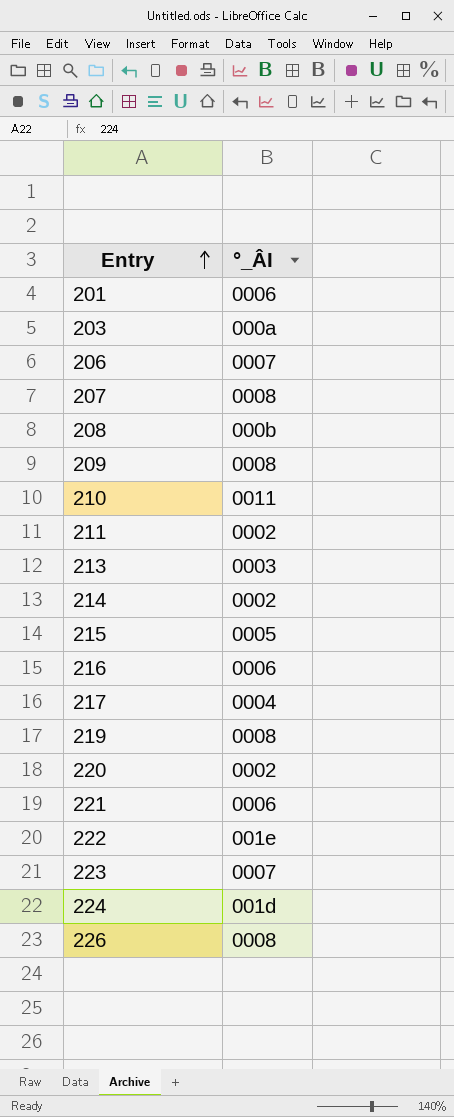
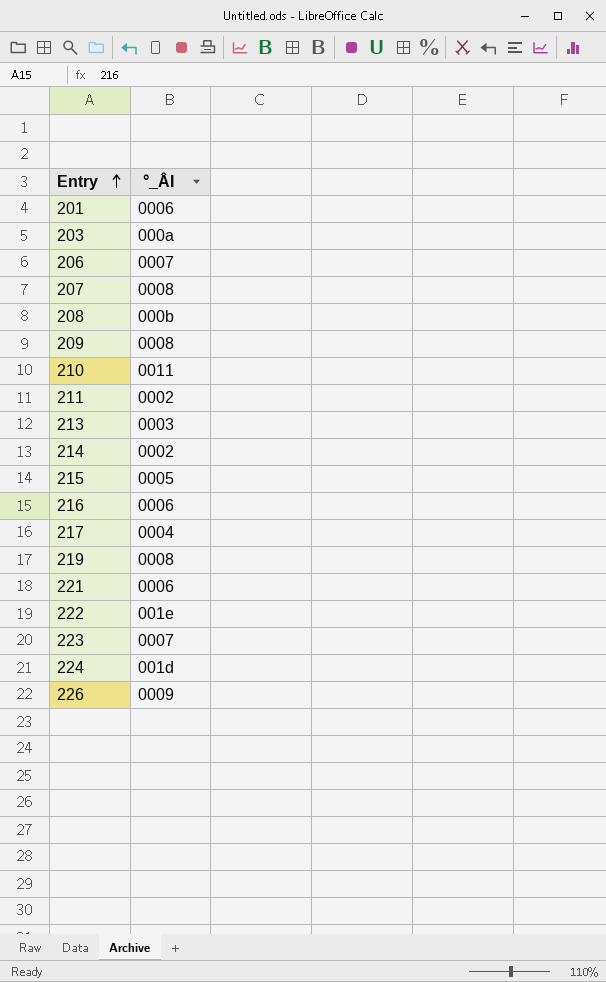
row 220: 0002 -> none
226 | °_ÂI: 0008 -> 0009

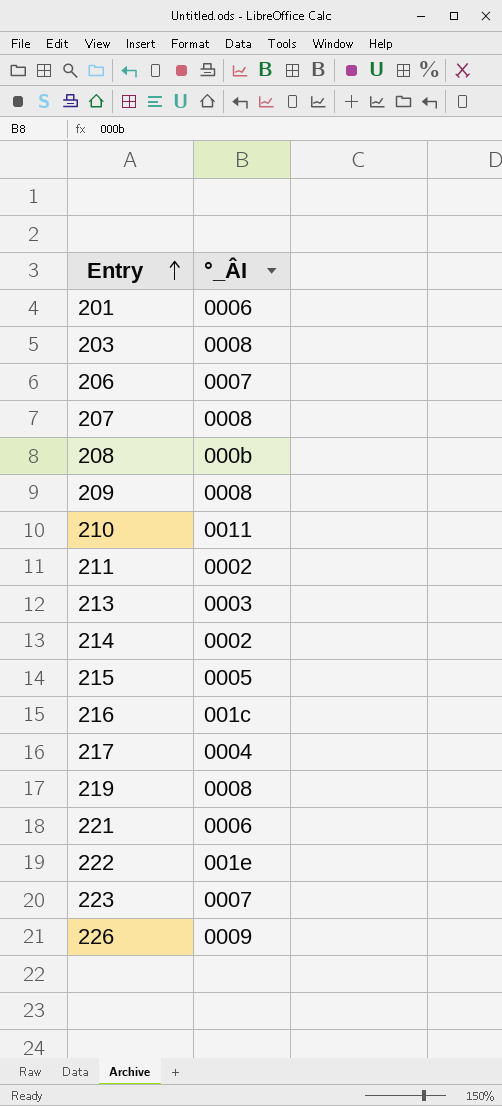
row 224: 001d -> none
203 | °_ÂI: 000a -> 0008
216 | °_ÂI: 0006 -> 001c

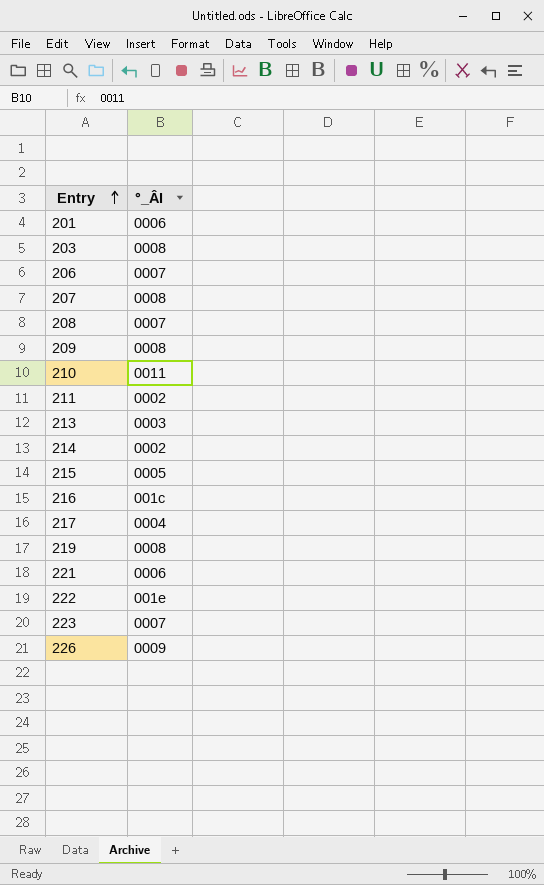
208 | °_ÂI: 000b -> 0007

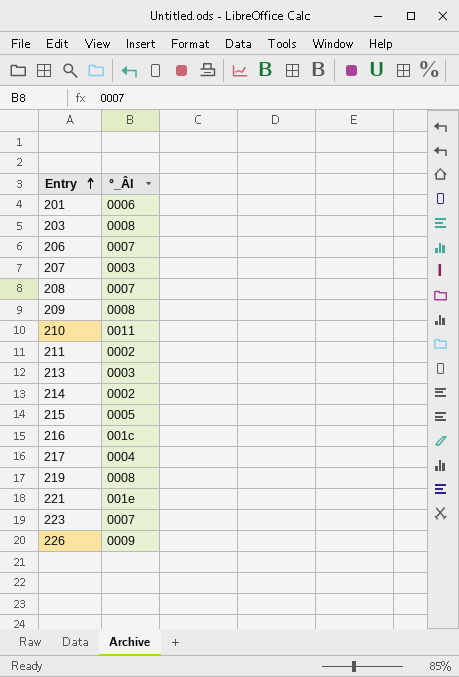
row 222: 001e -> none
207 | °_ÂI: 0008 -> 0003
221 | °_ÂI: 0006 -> 001e

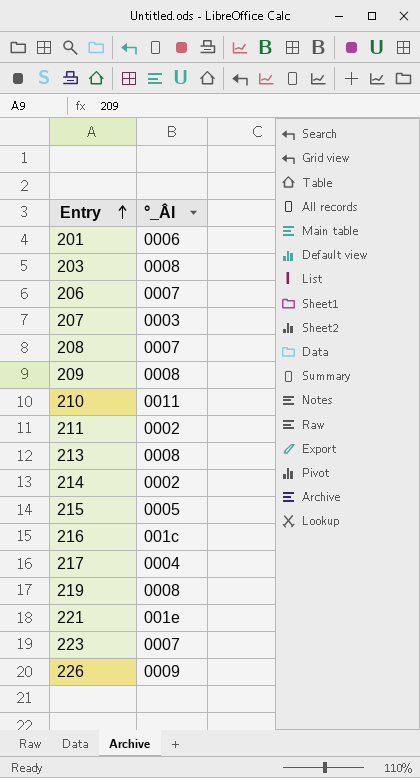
213 | °_ÂI: 0003 -> 0008

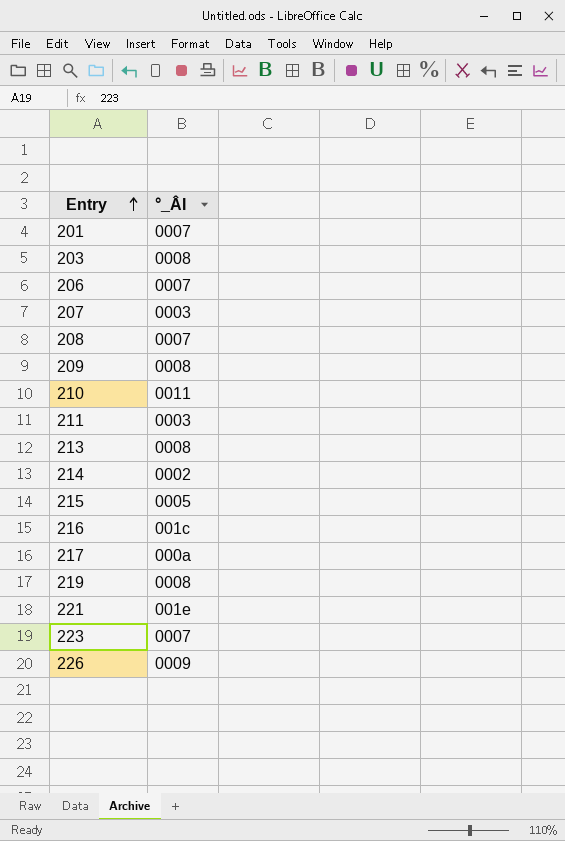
201 | °_ÂI: 0006 -> 0007
211 | °_ÂI: 0002 -> 0003
217 | °_ÂI: 0004 -> 000a

